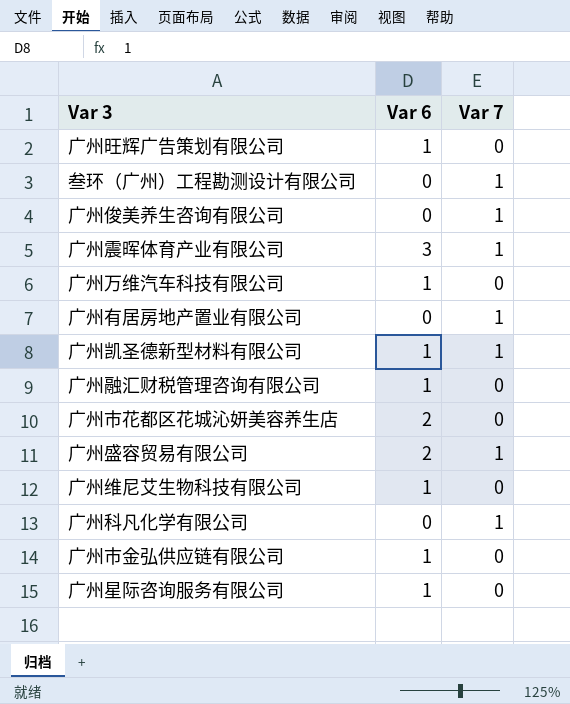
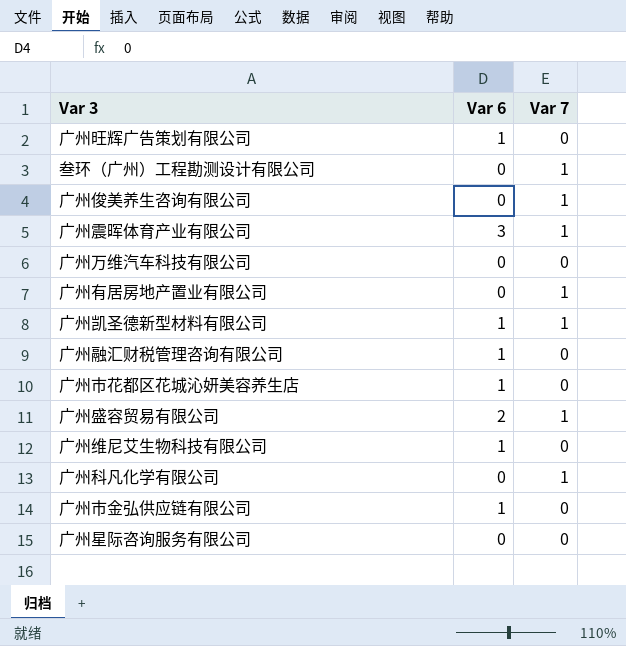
广州万维汽车科技有限公司 | Var 6: 1 -> 0
广州市花都区花城沁妍美容养生店 | Var 6: 2 -> 1
广州星际咨询服务有限公司 | Var 6: 1 -> 0

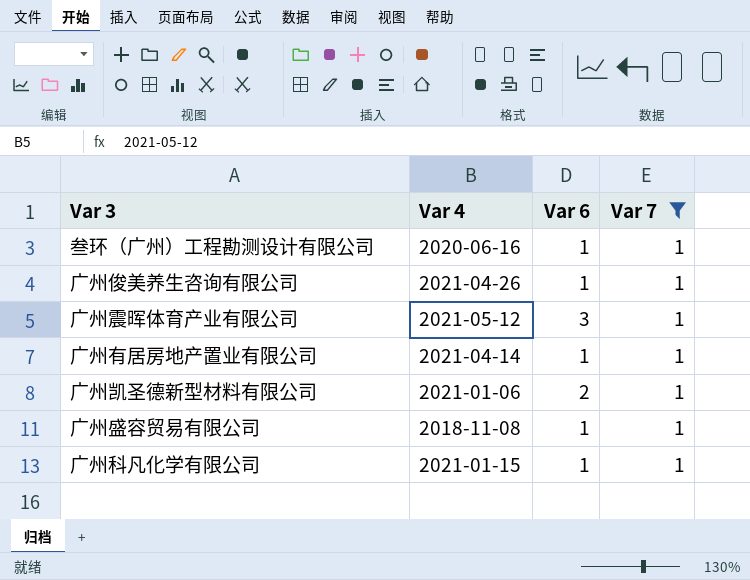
filter: none -> Var 7 = 1
column Var 4 | position: none -> 2
叁环（广州）工程勘测设计有限公司 | Var 6: 0 -> 1
广州俊美养生咨询有限公司 | Var 6: 0 -> 1
广州有居房地产置业有限公司 | Var 6: 0 -> 1
广州凯圣德新型材料有限公司 | Var 6: 1 -> 2
广州盛容贸易有限公司 | Var 6: 2 -> 1
广州科凡化学有限公司 | Var 6: 0 -> 1

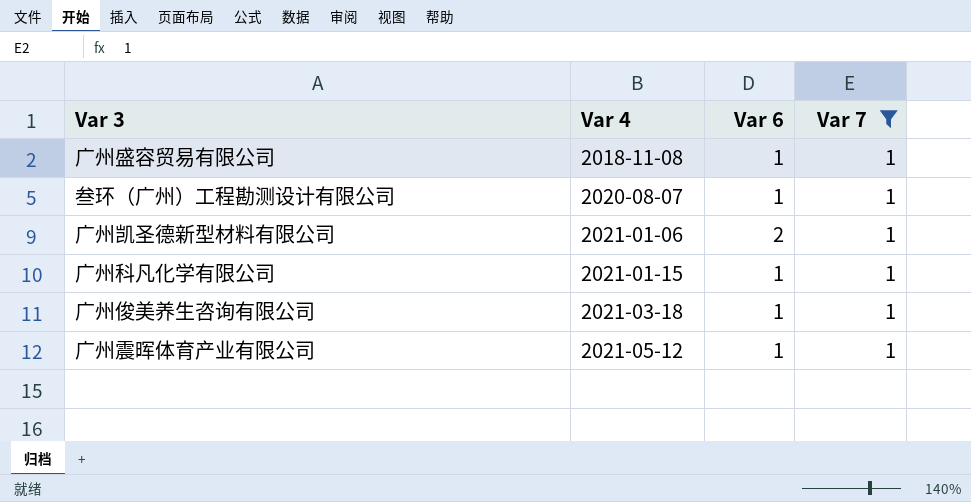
row order: none -> Var 4 ascending
row 广州有居房地产置业有限公司: 2021-04-14 | 1 | 1 -> none
叁环（广州）工程勘测设计有限公司 | Var 4: 2020-06-16 -> 2020-08-07
广州俊美养生咨询有限公司 | Var 4: 2021-04-26 -> 2021-03-18
广州震晖体育产业有限公司 | Var 6: 3 -> 1

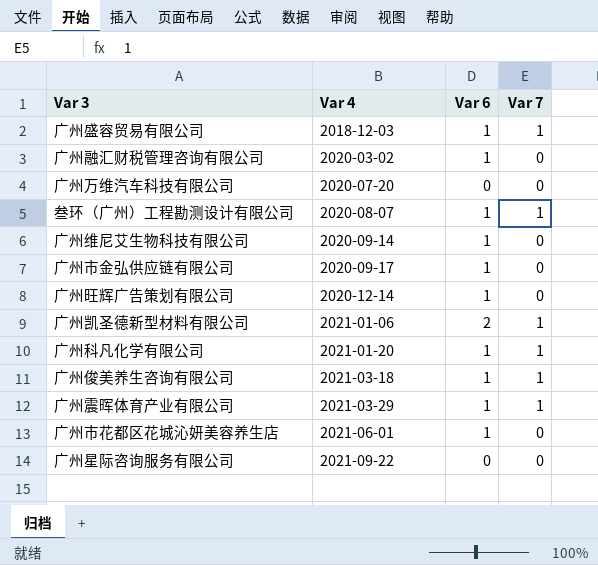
filter: Var 7 = 1 -> none
广州盛容贸易有限公司 | Var 4: 2018-11-08 -> 2018-12-03
广州科凡化学有限公司 | Var 4: 2021-01-15 -> 2021-01-20
广州震晖体育产业有限公司 | Var 4: 2021-05-12 -> 2021-03-29

